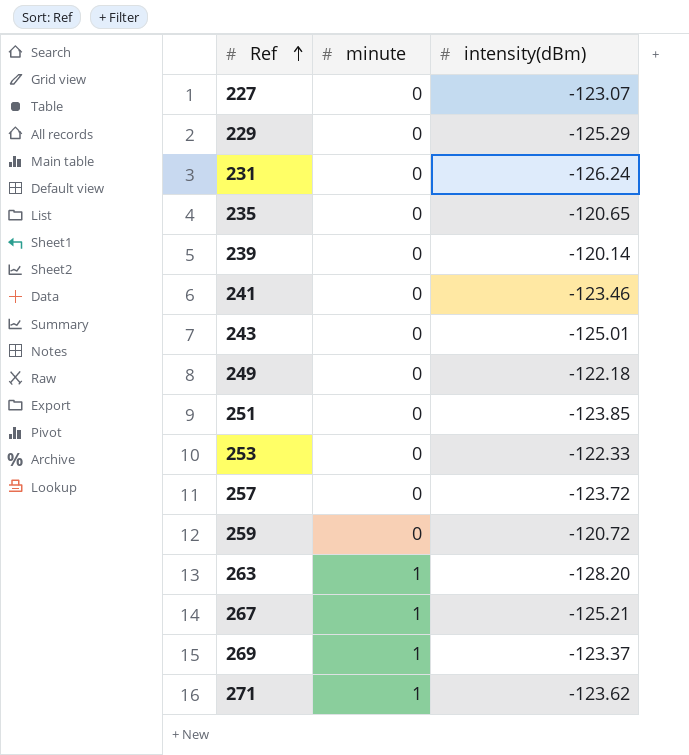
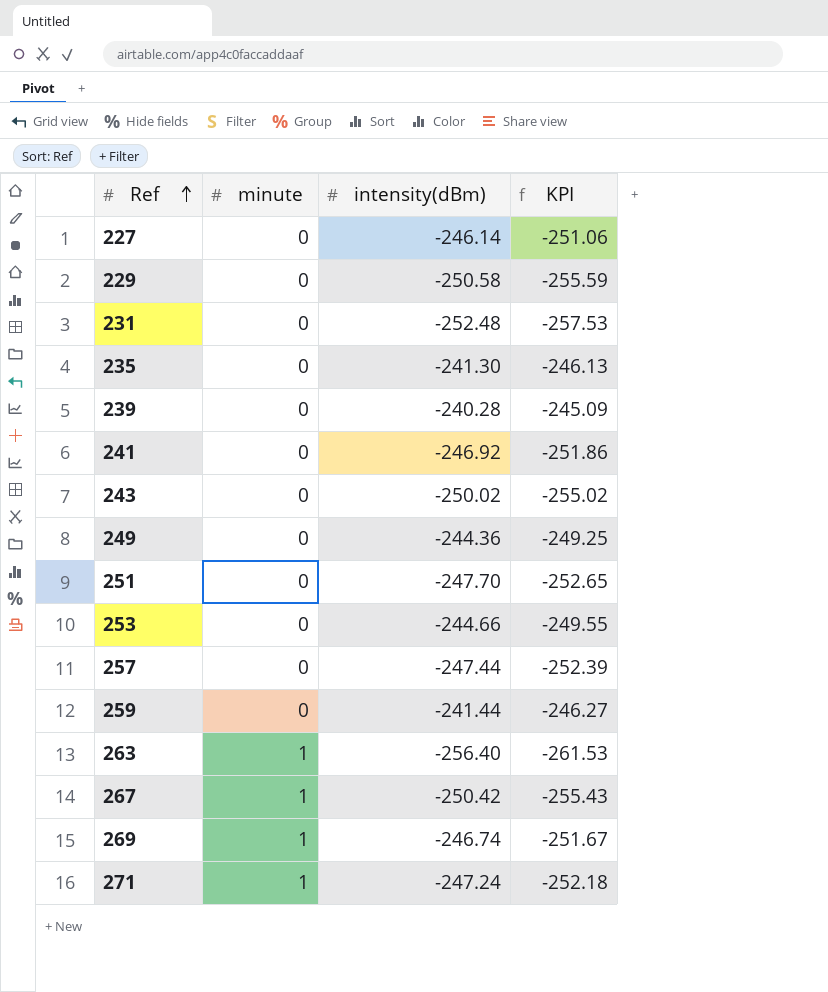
column KPI | formula: none -> [intensity(dBm)] * 1.02
227 | intensity(dBm): -123.07 -> -246.14
229 | intensity(dBm): -125.29 -> -250.58
231 | intensity(dBm): -126.24 -> -252.48
235 | intensity(dBm): -120.65 -> -241.30
239 | intensity(dBm): -120.14 -> -240.28
241 | intensity(dBm): -123.46 -> -246.92
243 | intensity(dBm): -125.01 -> -250.02
249 | intensity(dBm): -122.18 -> -244.36
251 | intensity(dBm): -123.85 -> -247.70
253 | intensity(dBm): -122.33 -> -244.66
257 | intensity(dBm): -123.72 -> -247.44
259 | intensity(dBm): -120.72 -> -241.44
263 | intensity(dBm): -128.20 -> -256.40
267 | intensity(dBm): -125.21 -> -250.42
269 | intensity(dBm): -123.37 -> -246.74
271 | intensity(dBm): -123.62 -> -247.24

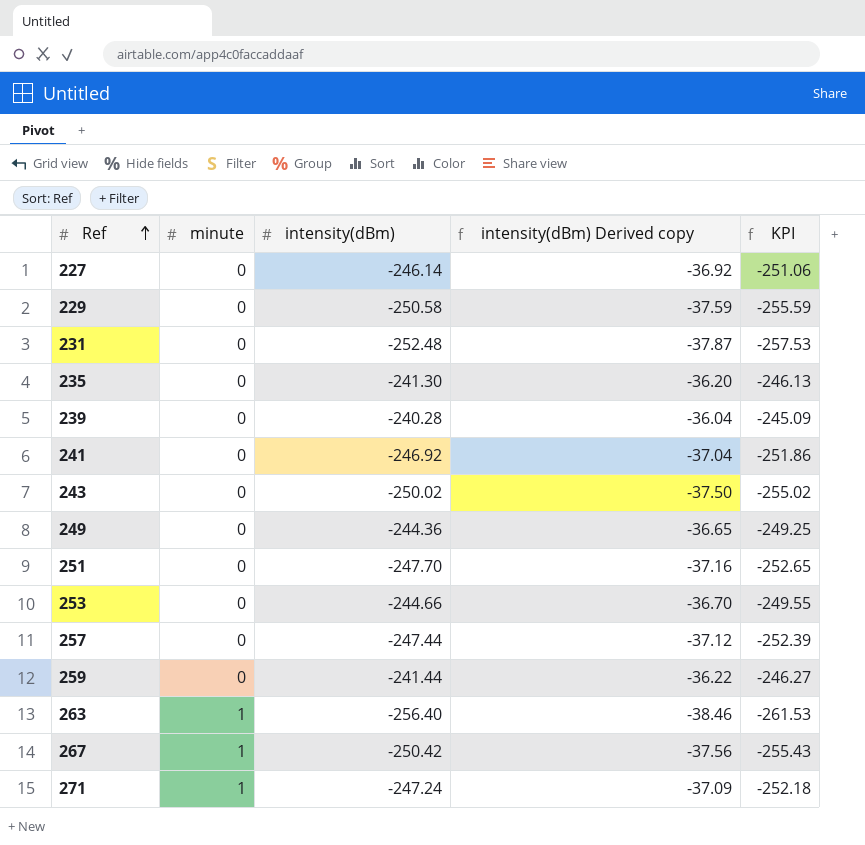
column intensity(dBm) Derived copy | formula: none -> [intensity(dBm)] * 0.15
row 269: 1 | -246.74 | -251.67 -> none

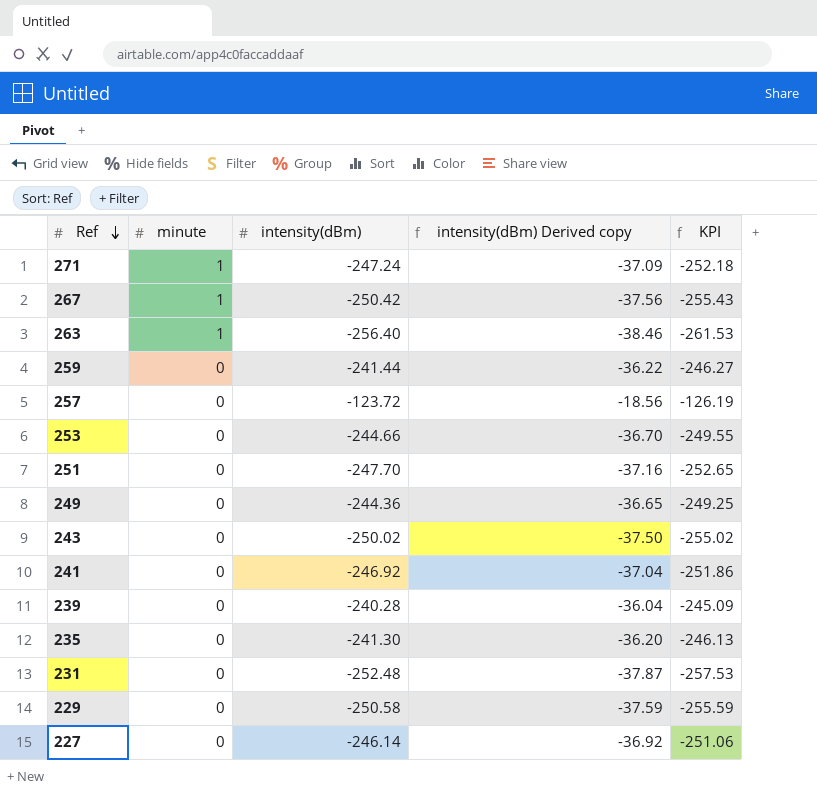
row order: Ref ascending -> Ref descending
257 | intensity(dBm): -247.44 -> -123.72
257 | intensity(dBm) Derived copy: -37.12 -> -18.56
257 | KPI: -252.39 -> -126.19

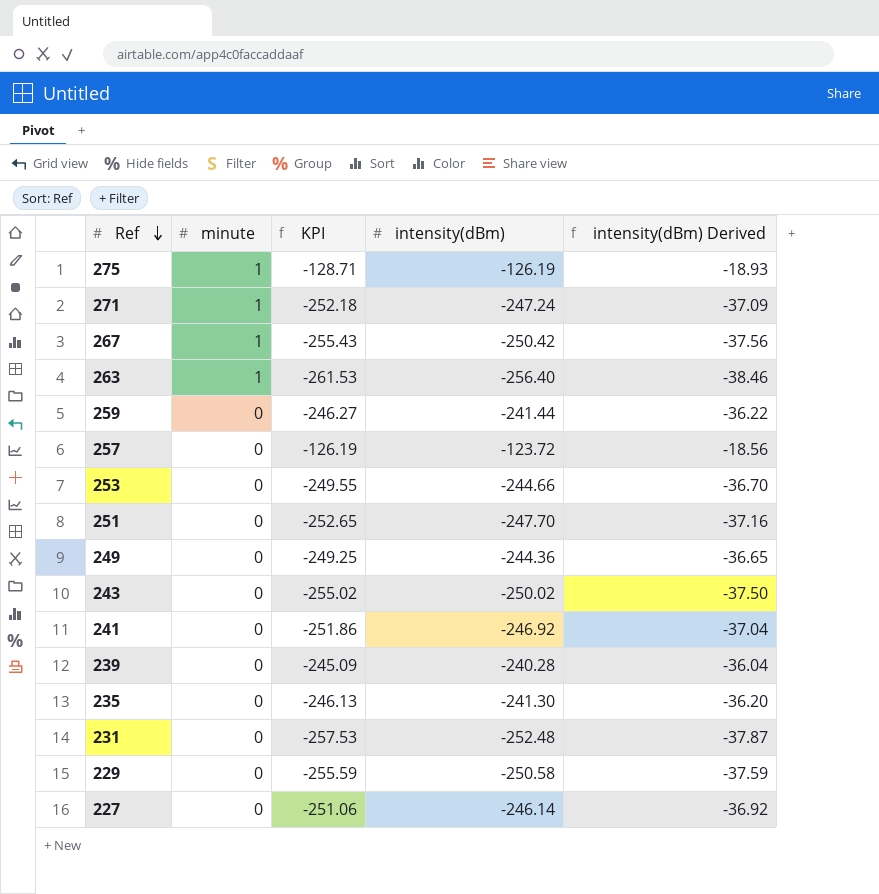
column KPI | position: 5 -> 3
column name: intensity(dBm) Derived copy -> intensity(dBm) Derived
row 275: none -> 1 | -128.71 | -126.19 | -18.93

